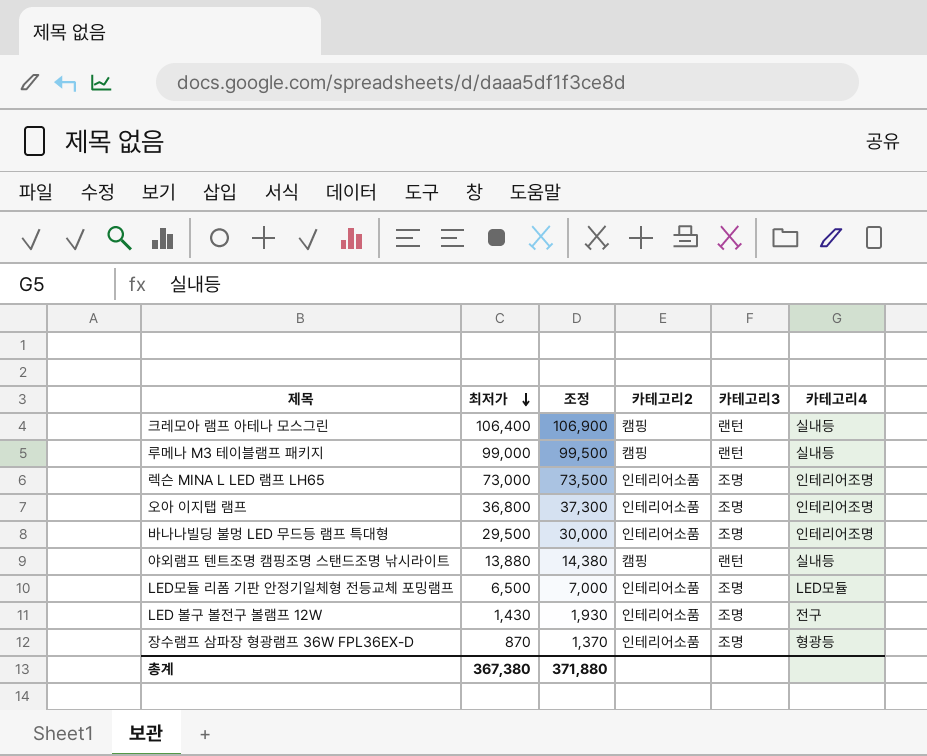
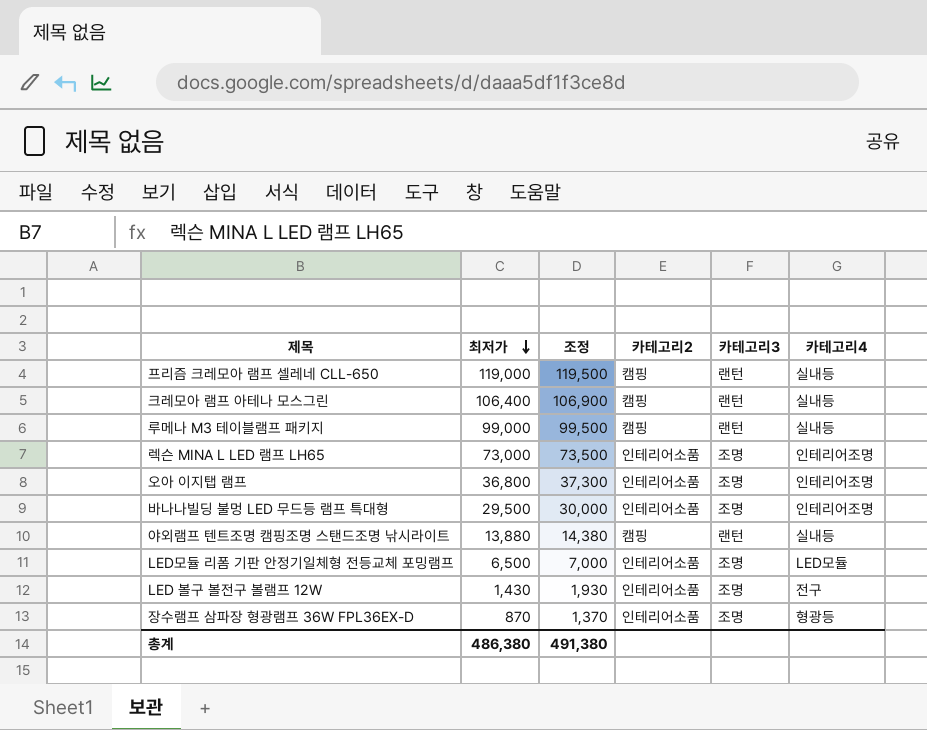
row 프리즘 크레모아 램프 셀레네 CLL-650: none -> 119,000 | 119,500 | 캠핑 | 랜턴 | 실내등
총계 | 최저가: 367,380 -> 486,380
총계 | 조정: 371,880 -> 491,380

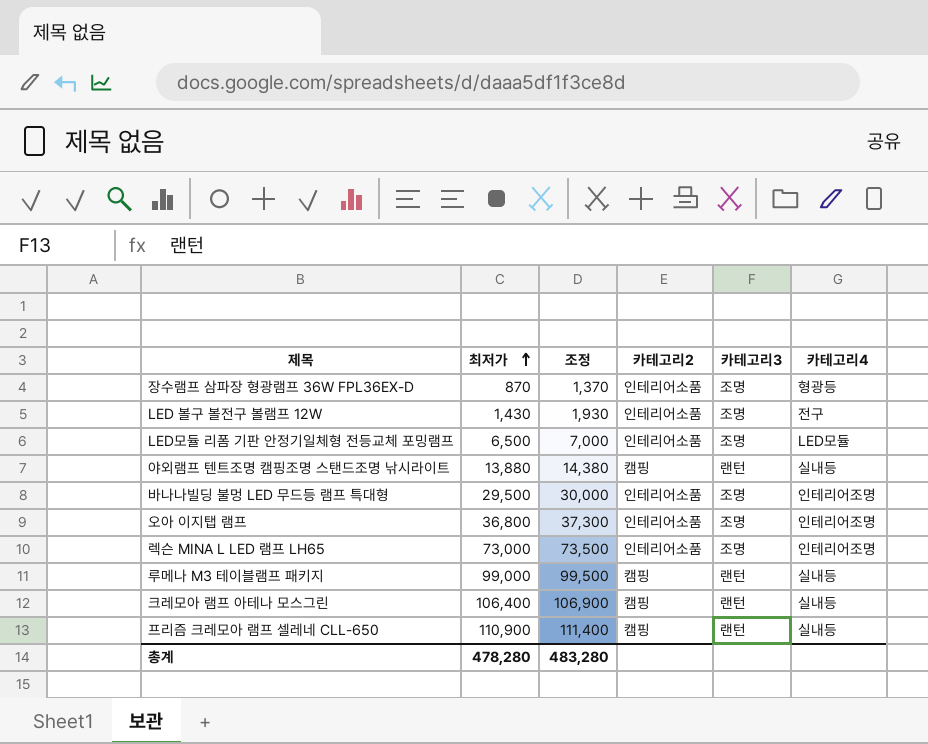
row order: 최저가 descending -> 최저가 ascending
프리즘 크레모아 램프 셀레네 CLL-650 | 최저가: 119,000 -> 110,900
프리즘 크레모아 램프 셀레네 CLL-650 | 조정: 119,500 -> 111,400
총계 | 최저가: 486,380 -> 478,280
총계 | 조정: 491,380 -> 483,280

